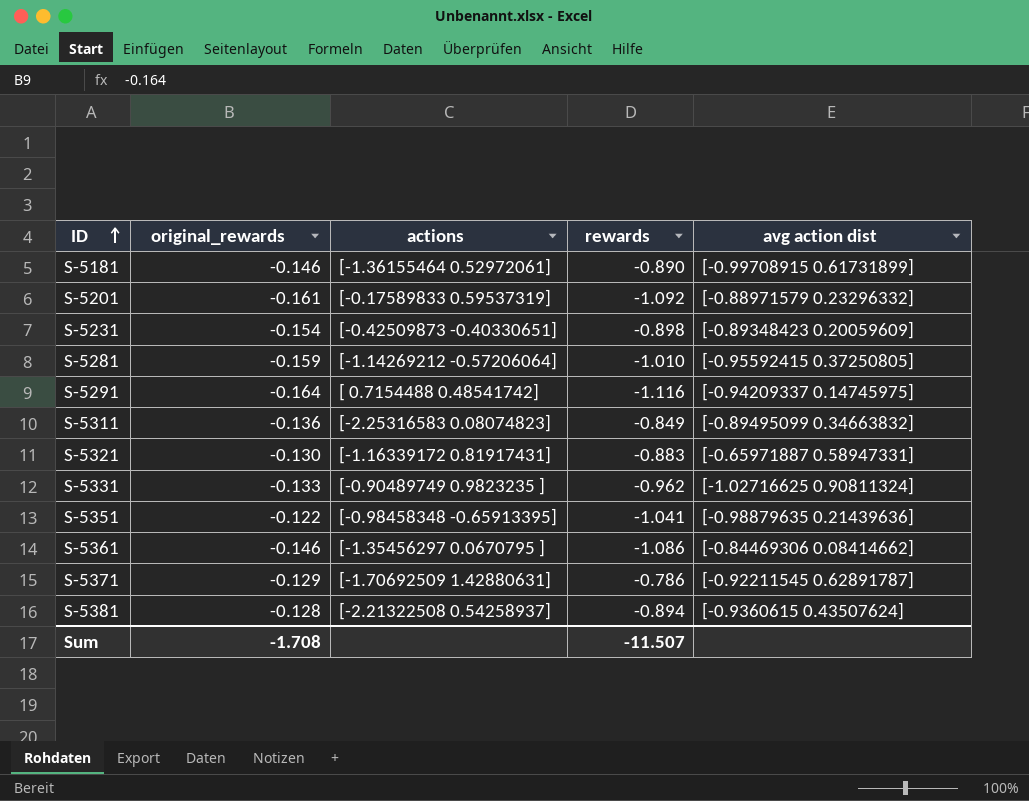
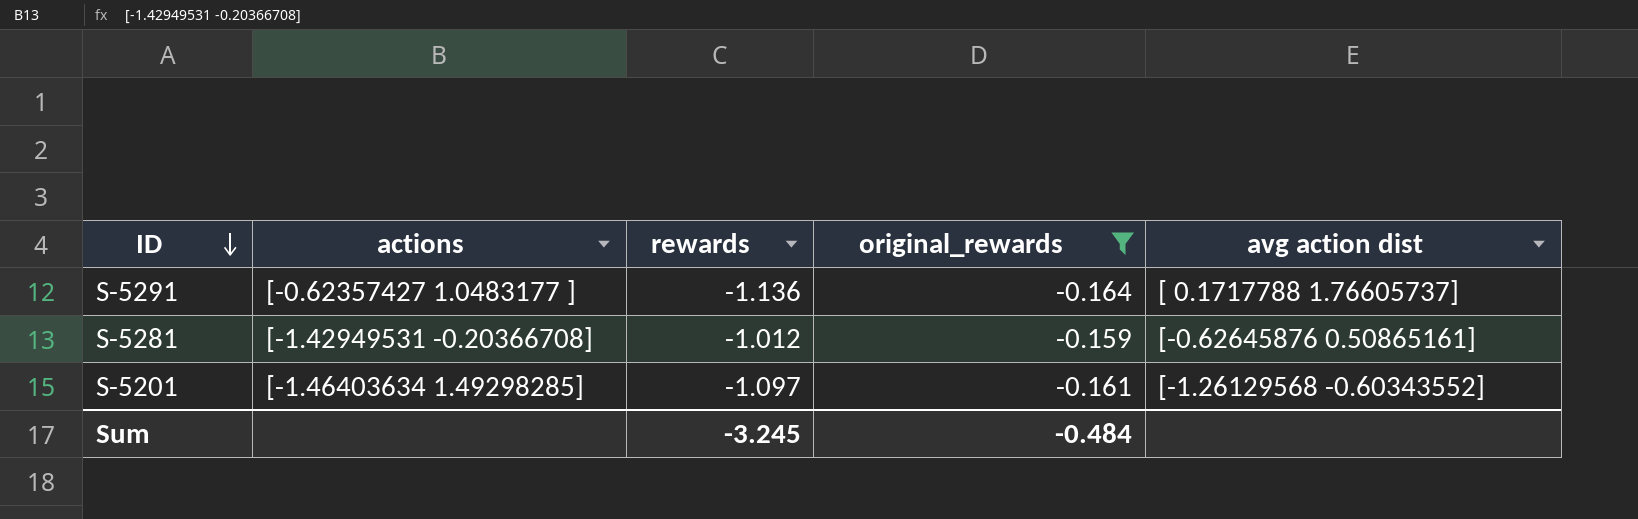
filter: none -> original_rewards <= -0.159
row order: ID ascending -> ID descending
column original_rewards | position: 2 -> 4
S-5291 | actions: [ 0.7154488 0.48541742] -> [-0.62357427 1.0483177 ]
S-5291 | rewards: -1.116 -> -1.136
S-5291 | avg action dist: [-0.94209337 0.14745975] -> [ 0.1717788 1.76605737]
S-5281 | actions: [-1.14269212 -0.57206064] -> [-1.42949531 -0.20366708]
S-5281 | rewards: -1.010 -> -1.012
S-5281 | avg action dist: [-0.95592415 0.37250805] -> [-0.62645876 0.50865161]
S-5201 | actions: [-0.17589833 0.59537319] -> [-1.46403634 1.49298285]
S-5201 | rewards: -1.092 -> -1.097
S-5201 | avg action dist: [-0.88971579 0.23296332] -> [-1.26129568 -0.60343552]
Sum | rewards: -11.507 -> -3.245
Sum | original_rewards: -1.708 -> -0.484

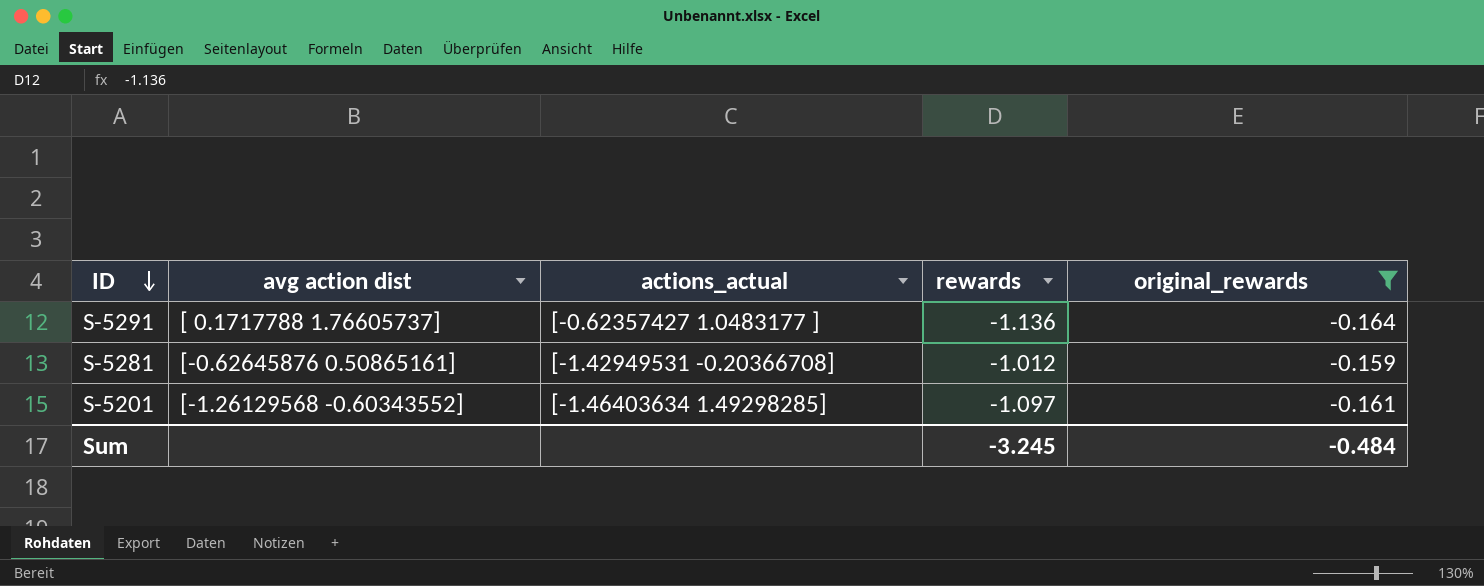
column avg action dist | position: 5 -> 2
column name: actions -> actions_actual

